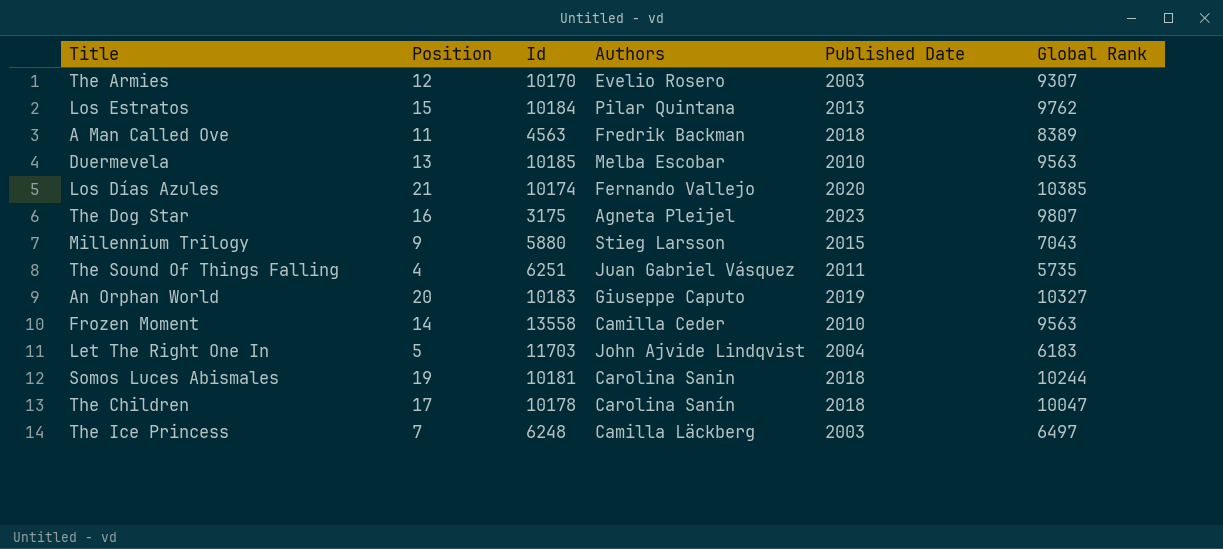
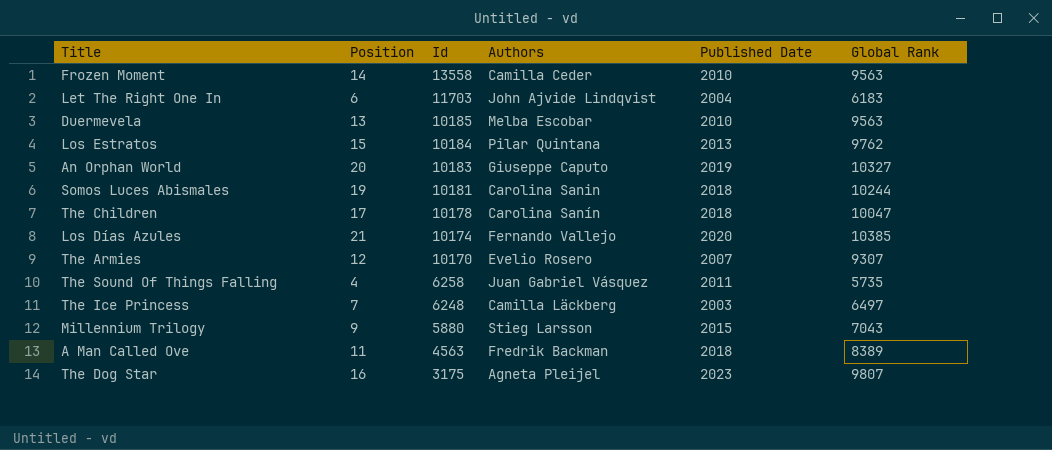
row order: none -> Id descending
Let The Right One In | Position: 5 -> 6
The Armies | Published Date: 2003 -> 2007
The Sound Of Things Falling | Id: 6251 -> 6258

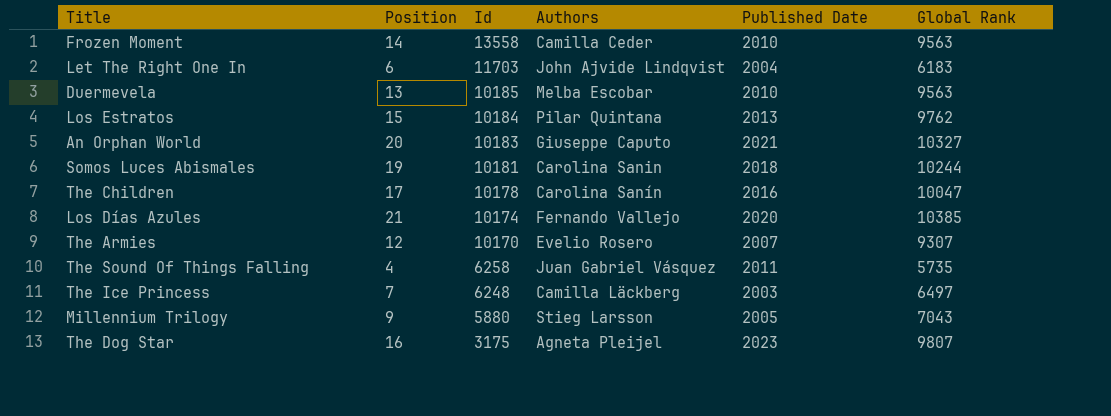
row A Man Called Ove: 11 | 4563 | Fredrik Backman | 2018 | 8389 -> none
An Orphan World | Published Date: 2019 -> 2021
The Children | Published Date: 2018 -> 2016
Millennium Trilogy | Published Date: 2015 -> 2005

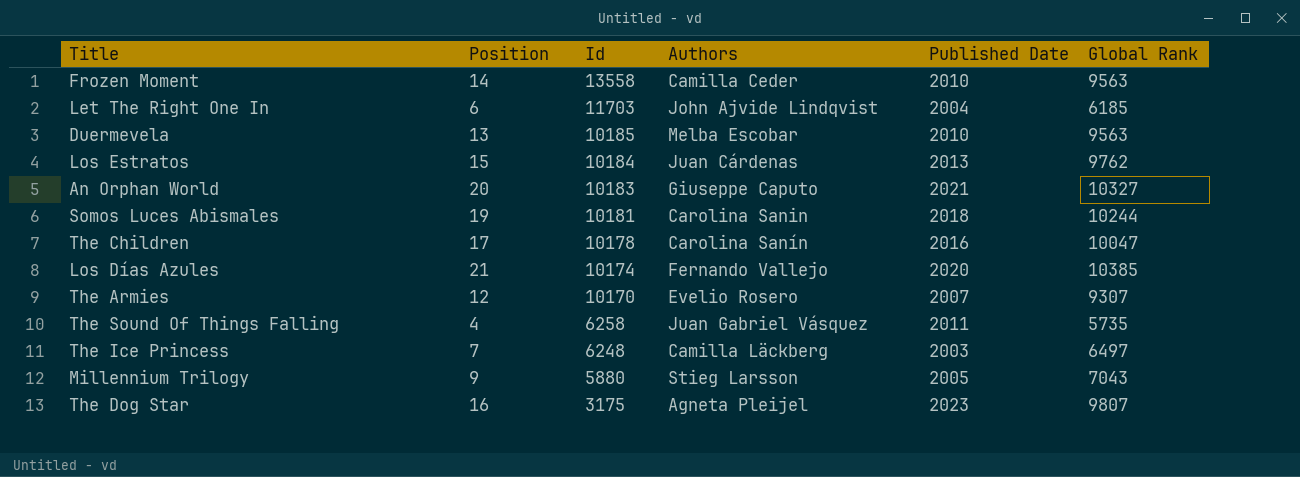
Let The Right One In | Global Rank: 6183 -> 6185
Los Estratos | Authors: Pilar Quintana -> Juan Cárdenas

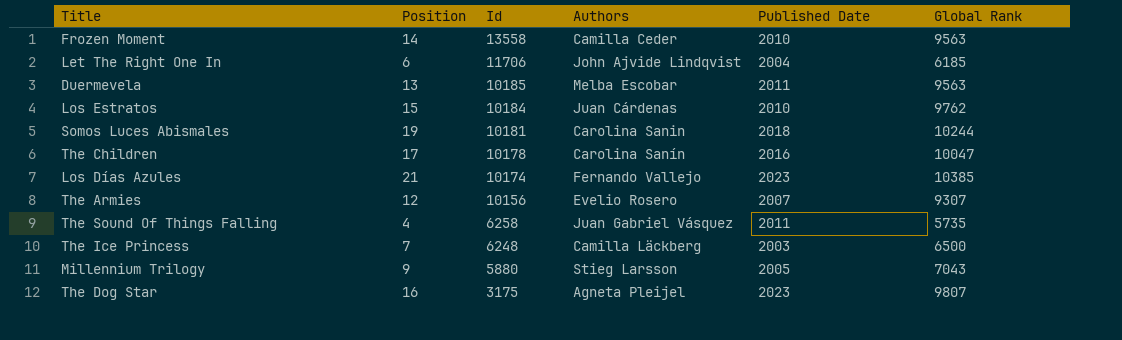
row An Orphan World: 20 | 10183 | Giuseppe Caputo | 2021 | 10327 -> none
Let The Right One In | Id: 11703 -> 11706
Duermevela | Published Date: 2010 -> 2011
Los Estratos | Published Date: 2013 -> 2010
Los Días Azules | Published Date: 2020 -> 2023
The Armies | Id: 10170 -> 10156
The Ice Princess | Global Rank: 6497 -> 6500

